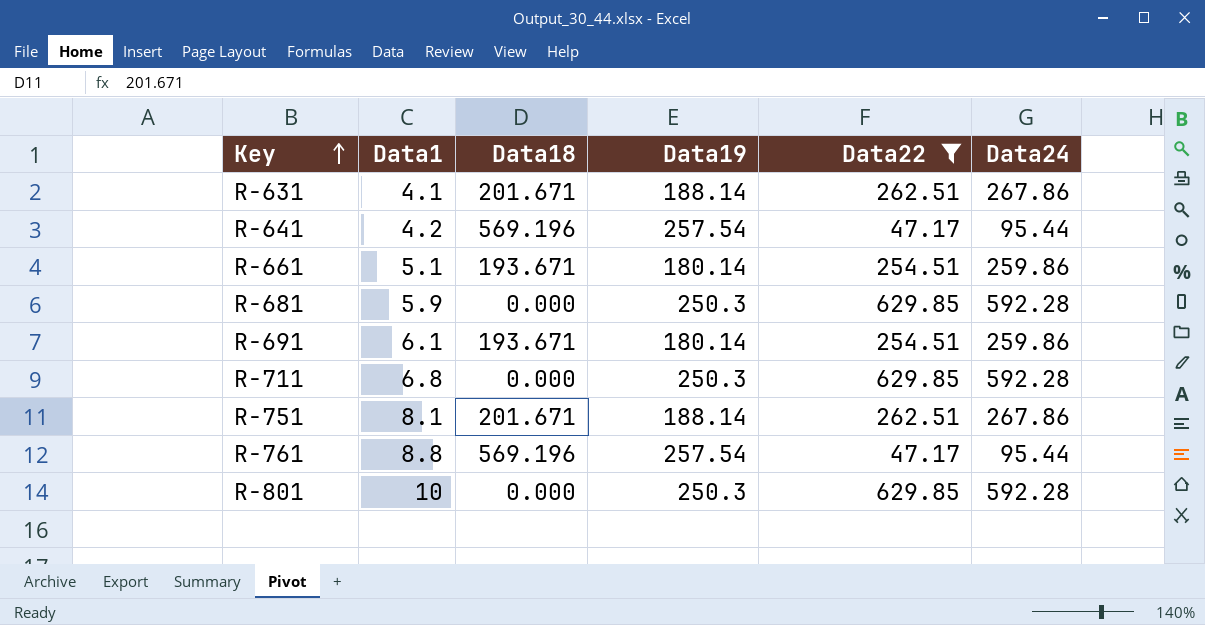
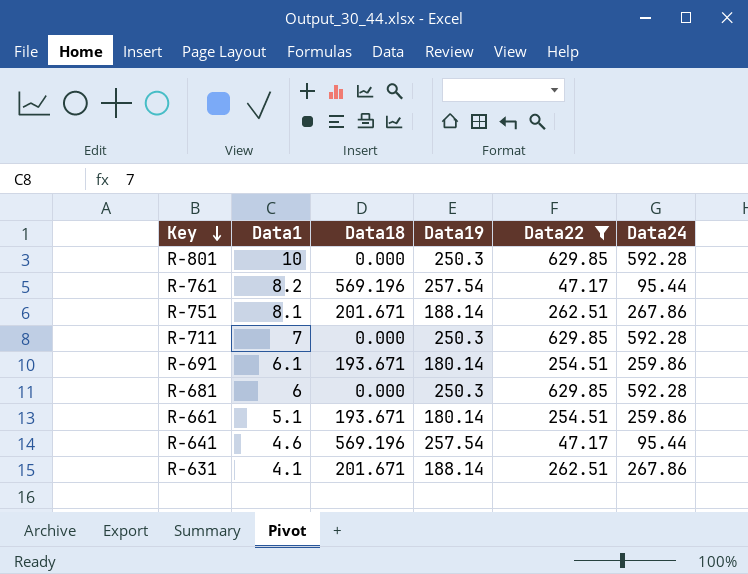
row order: Key ascending -> Key descending
R-761 | Data1: 8.8 -> 8.2
R-711 | Data1: 6.8 -> 7
R-681 | Data1: 5.9 -> 6
R-641 | Data1: 4.2 -> 4.6

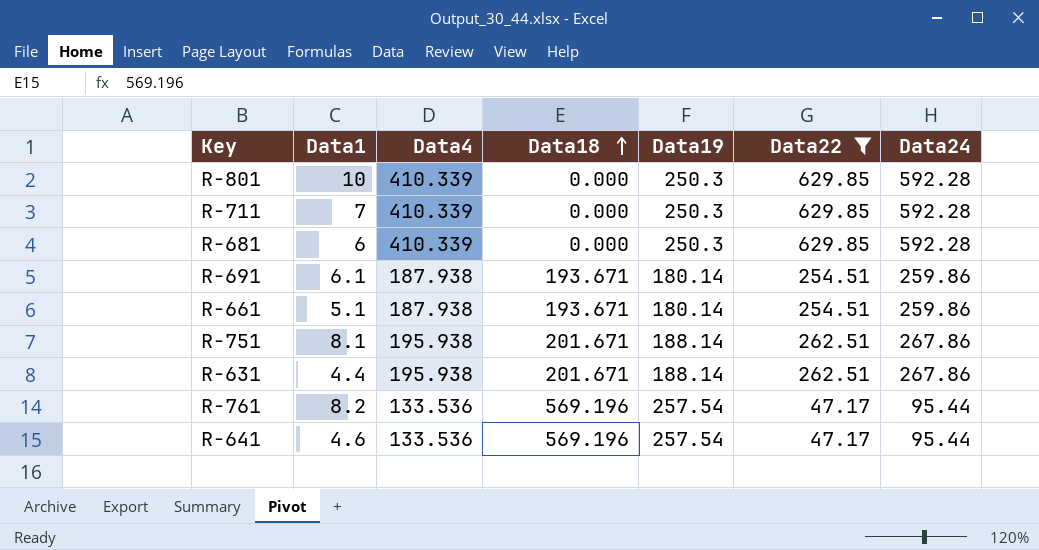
row order: Key descending -> Data18 ascending
column Data4 | position: none -> 3
R-631 | Data1: 4.1 -> 4.4

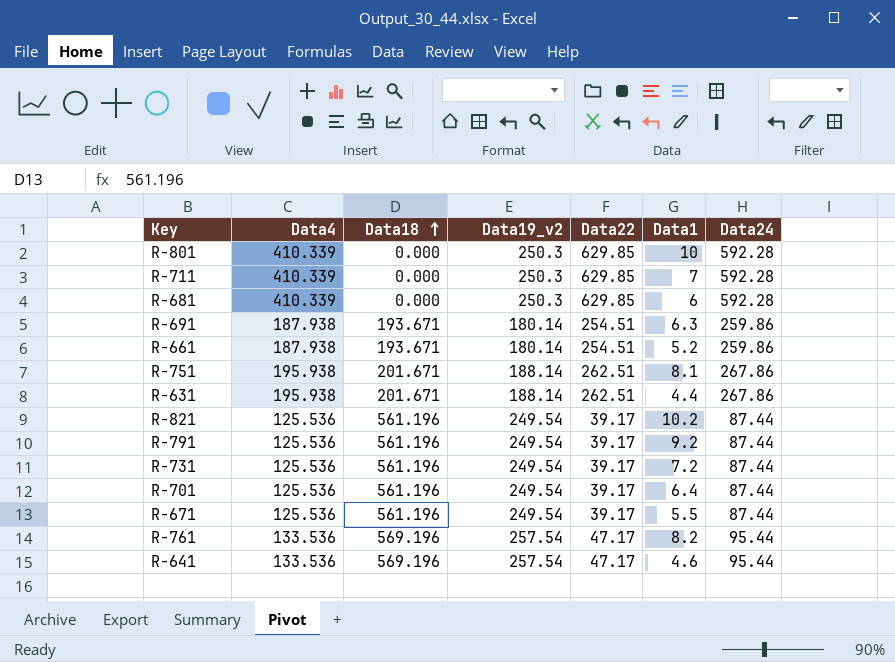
filter: Data22 != 39.17 -> none
column name: Data19 -> Data19_v2
column Data1 | position: 2 -> 6
R-691 | Data1: 6.1 -> 6.3
R-661 | Data1: 5.1 -> 5.2

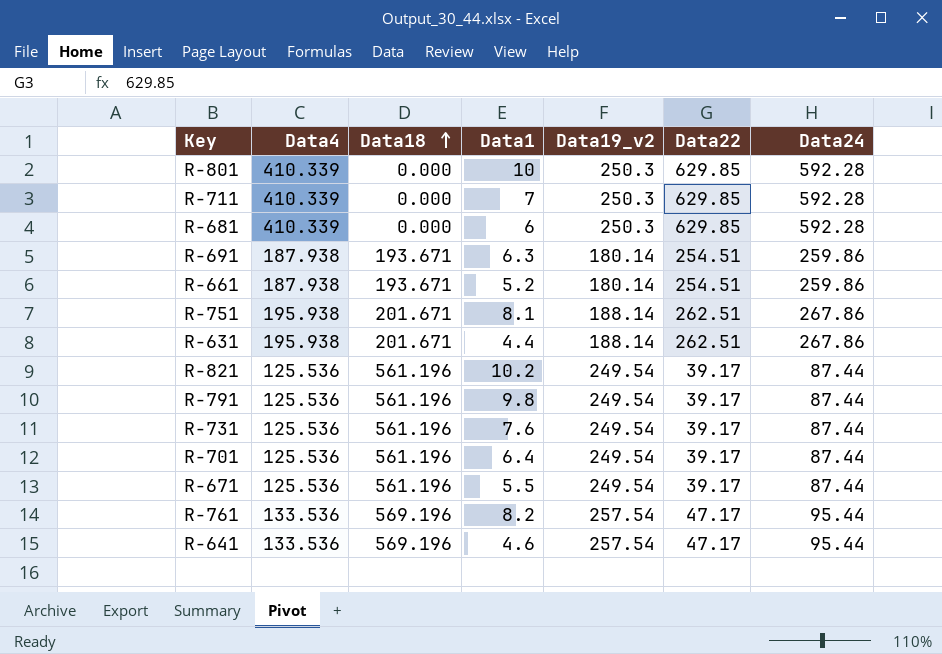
column Data1 | position: 6 -> 4
R-791 | Data1: 9.2 -> 9.8
R-731 | Data1: 7.2 -> 7.6

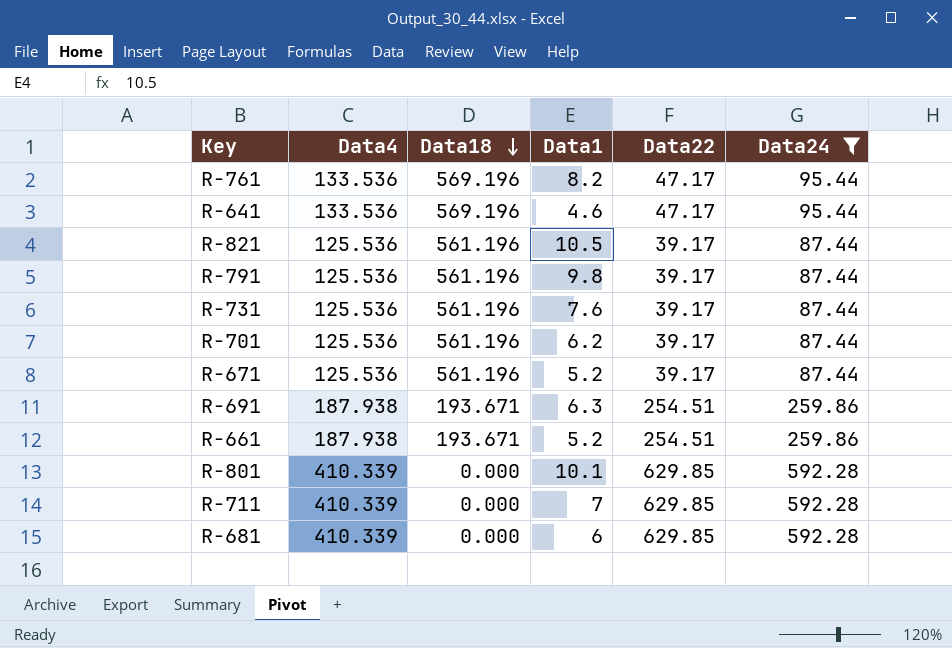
filter: none -> Data24 != 267.86
row order: Data18 ascending -> Data18 descending
column Data19_v2 | position: 5 -> none
R-821 | Data1: 10.2 -> 10.5
R-701 | Data1: 6.4 -> 6.2
R-671 | Data1: 5.5 -> 5.2
R-801 | Data1: 10 -> 10.1

